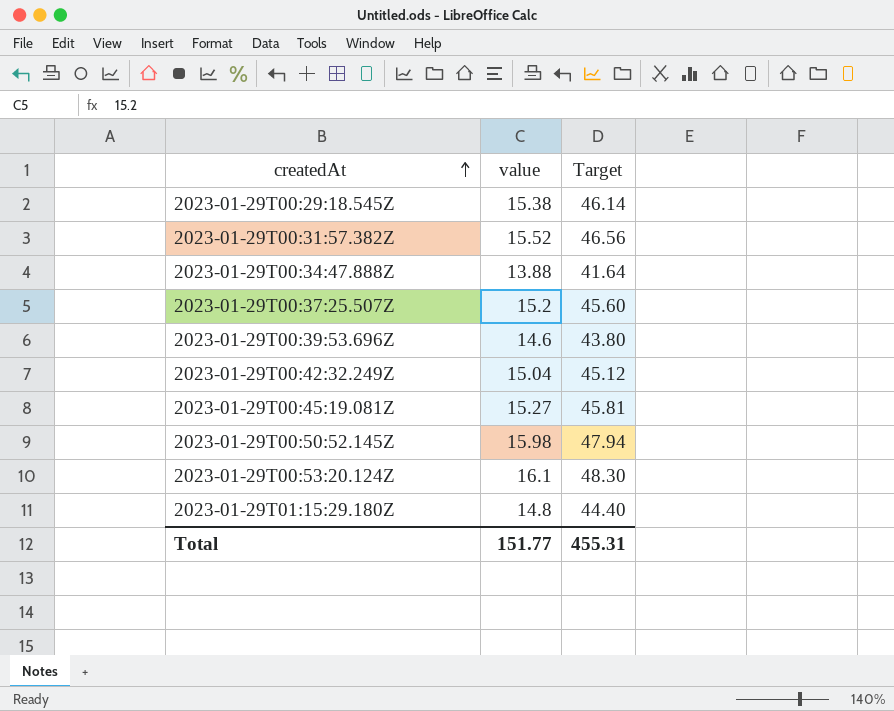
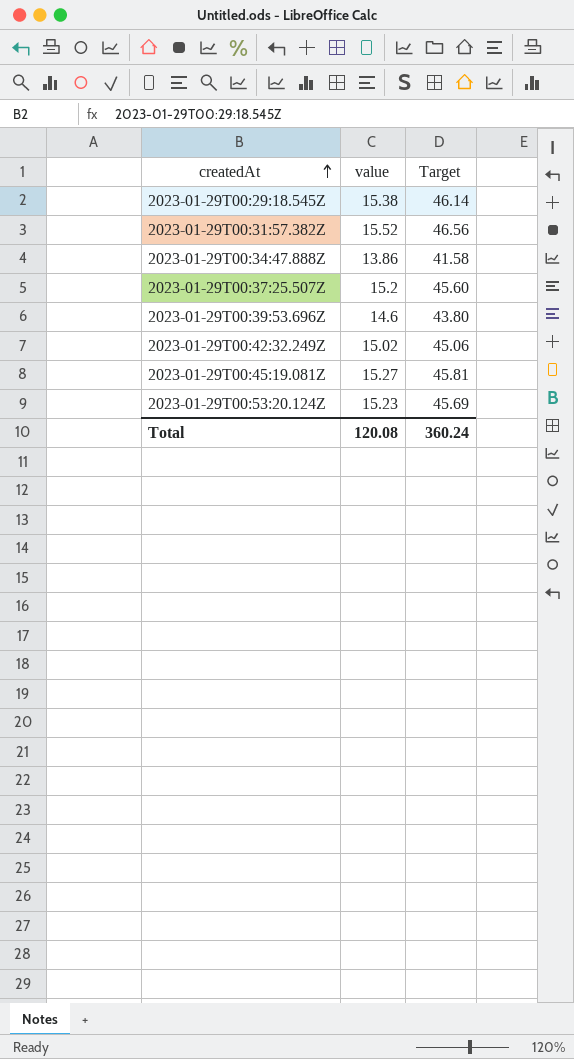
row 2023-01-29T00:50:52.145Z: 15.98 | 47.94 -> none
row 2023-01-29T01:15:29.180Z: 14.8 | 44.40 -> none
2023-01-29T00:34:47.888Z | value: 13.88 -> 13.86
2023-01-29T00:34:47.888Z | Target: 41.64 -> 41.58
2023-01-29T00:42:32.249Z | value: 15.04 -> 15.02
2023-01-29T00:42:32.249Z | Target: 45.12 -> 45.06
2023-01-29T00:53:20.124Z | value: 16.1 -> 15.23
2023-01-29T00:53:20.124Z | Target: 48.30 -> 45.69
Total | value: 151.77 -> 120.08
Total | Target: 455.31 -> 360.24

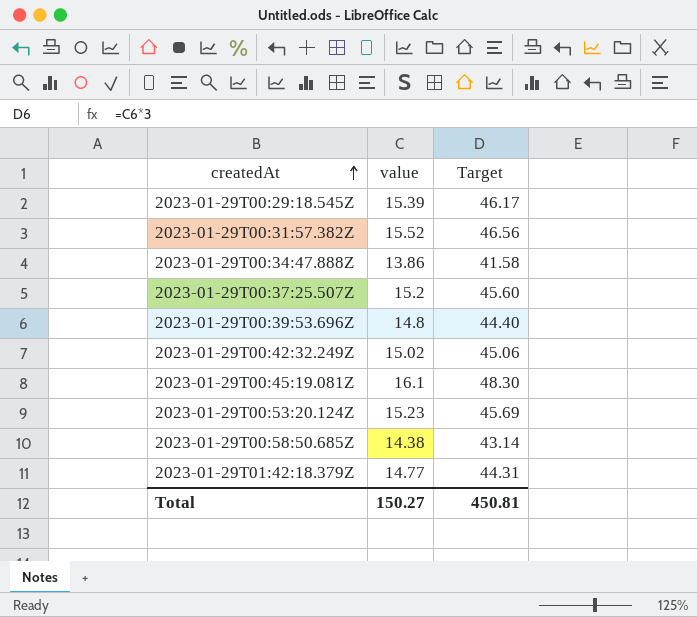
2023-01-29T00:29:18.545Z | value: 15.38 -> 15.39
2023-01-29T00:29:18.545Z | Target: 46.14 -> 46.17
2023-01-29T00:39:53.696Z | value: 14.6 -> 14.8
2023-01-29T00:39:53.696Z | Target: 43.80 -> 44.40
2023-01-29T00:45:19.081Z | value: 15.27 -> 16.1
2023-01-29T00:45:19.081Z | Target: 45.81 -> 48.30
row 2023-01-29T00:58:50.685Z: none -> 14.38 | 43.14
row 2023-01-29T01:42:18.379Z: none -> 14.77 | 44.31
Total | value: 120.08 -> 150.27
Total | Target: 360.24 -> 450.81

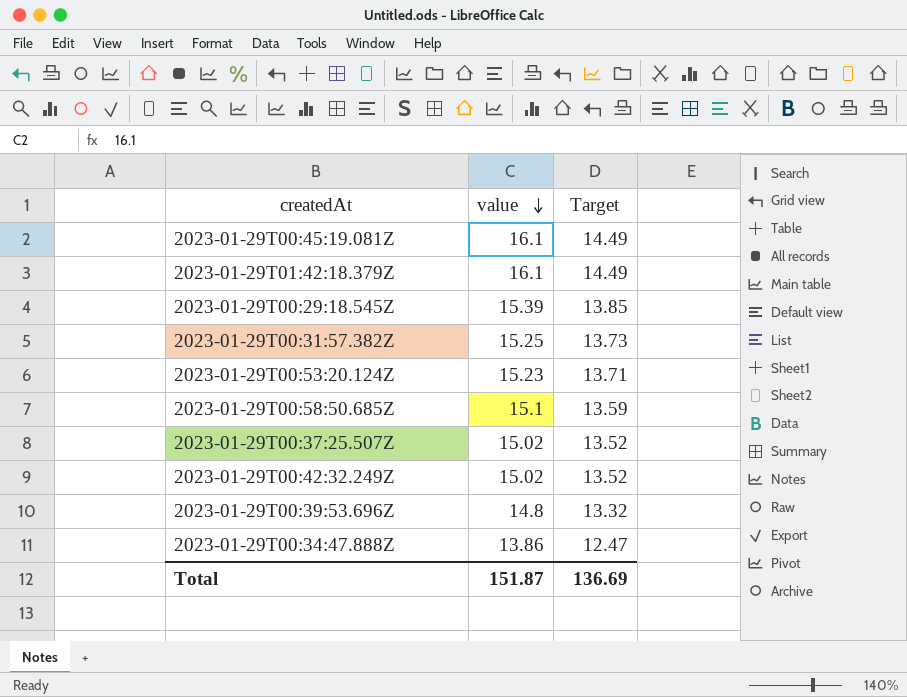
row order: createdAt ascending -> value descending
column Target | formula: [value] * 3 -> [value] * 0.9
2023-01-29T01:42:18.379Z | value: 14.77 -> 16.1
2023-01-29T00:31:57.382Z | value: 15.52 -> 15.25
2023-01-29T00:58:50.685Z | value: 14.38 -> 15.1
2023-01-29T00:37:25.507Z | value: 15.2 -> 15.02
Total | value: 150.27 -> 151.87
Total | Target: 450.81 -> 136.69

